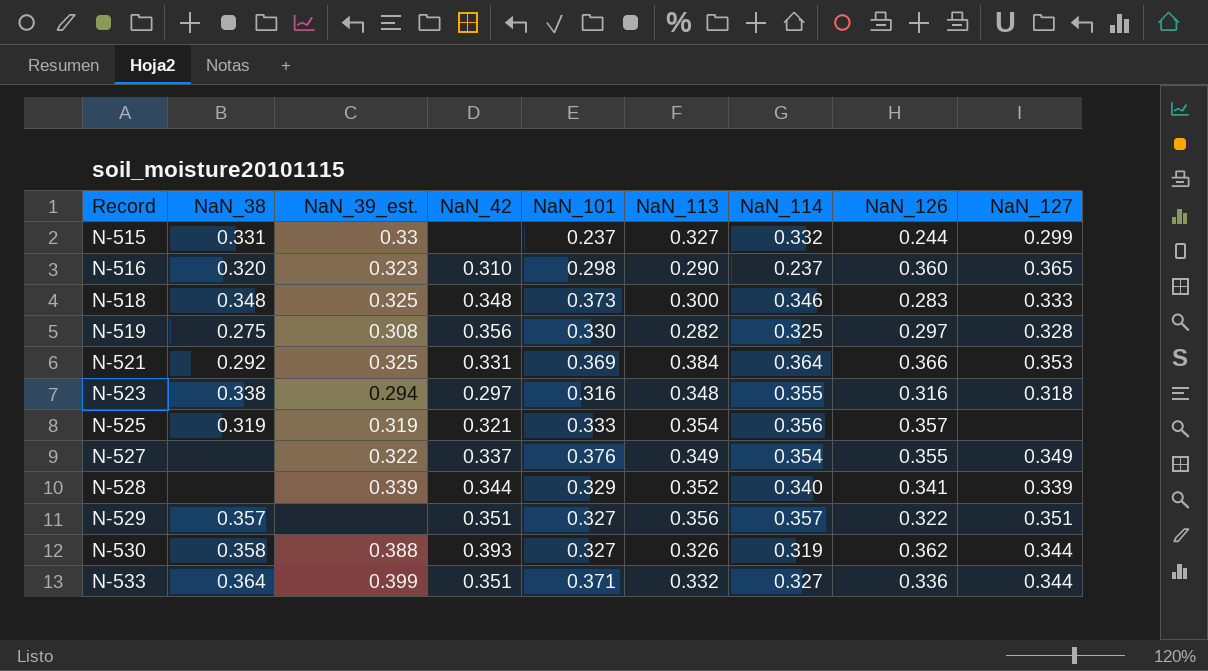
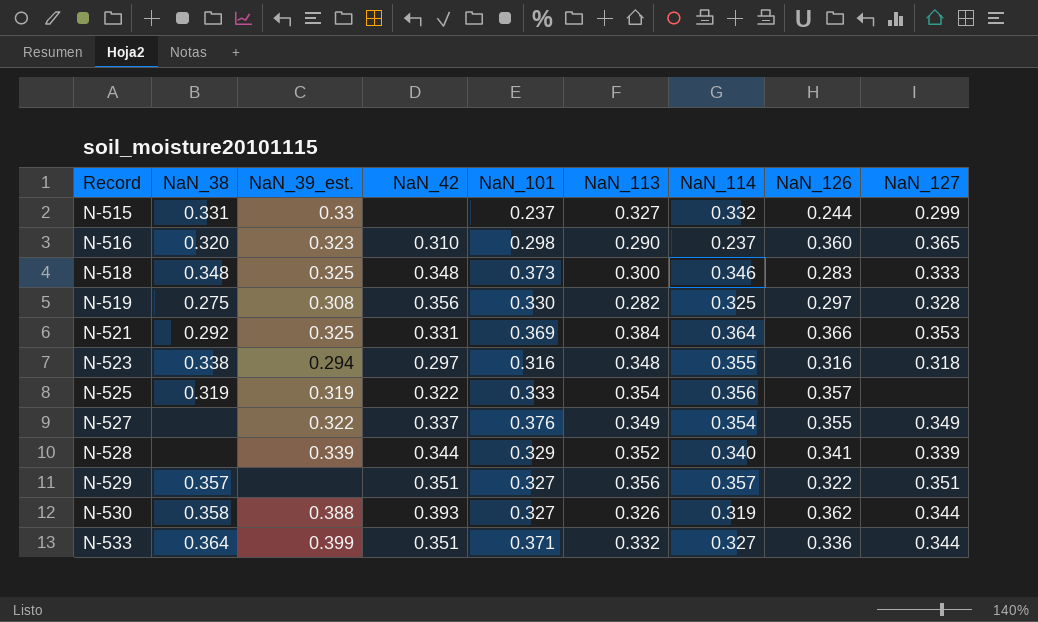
N-525 | NaN_42: 0.321 -> 0.322

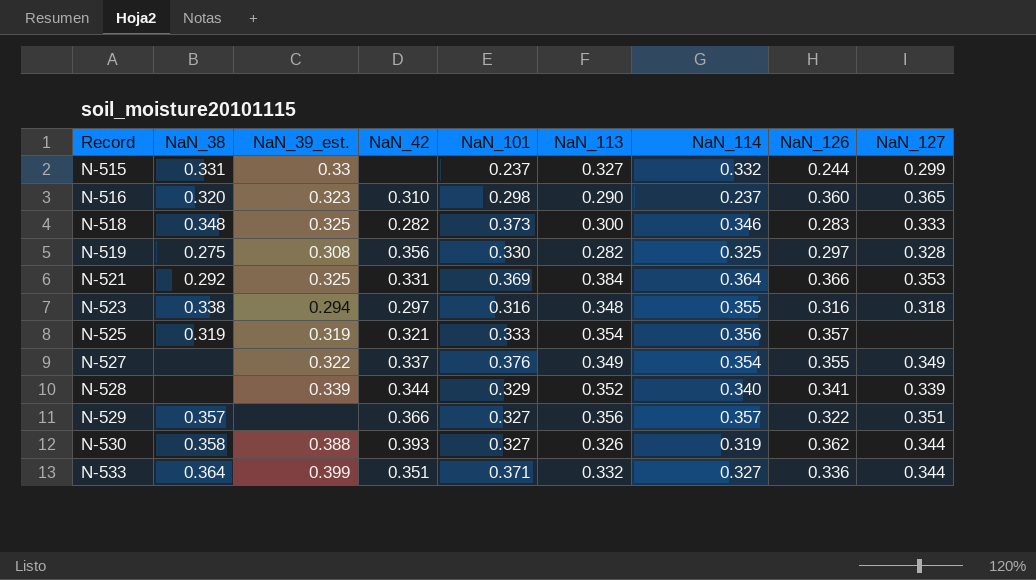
N-518 | NaN_42: 0.348 -> 0.282
N-525 | NaN_42: 0.322 -> 0.321
N-529 | NaN_42: 0.351 -> 0.366

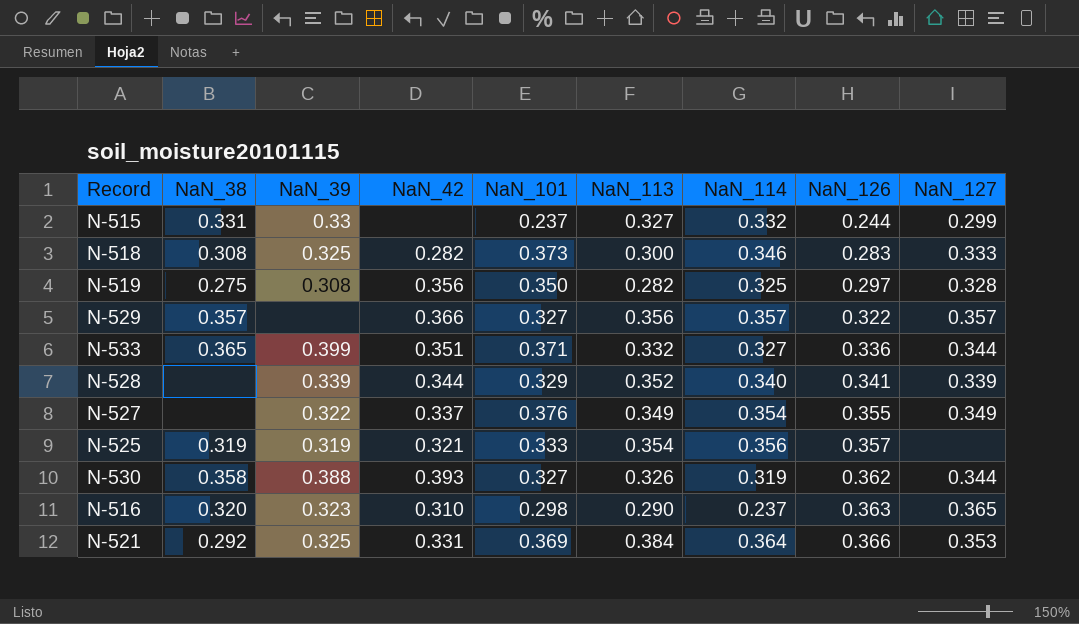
row order: Record ascending -> NaN_126 ascending
column name: NaN_39_est. -> NaN_39
row N-523: 0.338 | 0.294 | 0.297 | 0.316 | 0.348 | 0.355 | 0.316 | 0.318 -> none
N-518 | NaN_38: 0.348 -> 0.308
N-519 | NaN_101: 0.330 -> 0.350
N-529 | NaN_127: 0.351 -> 0.357
N-533 | NaN_38: 0.364 -> 0.365
N-516 | NaN_126: 0.360 -> 0.363

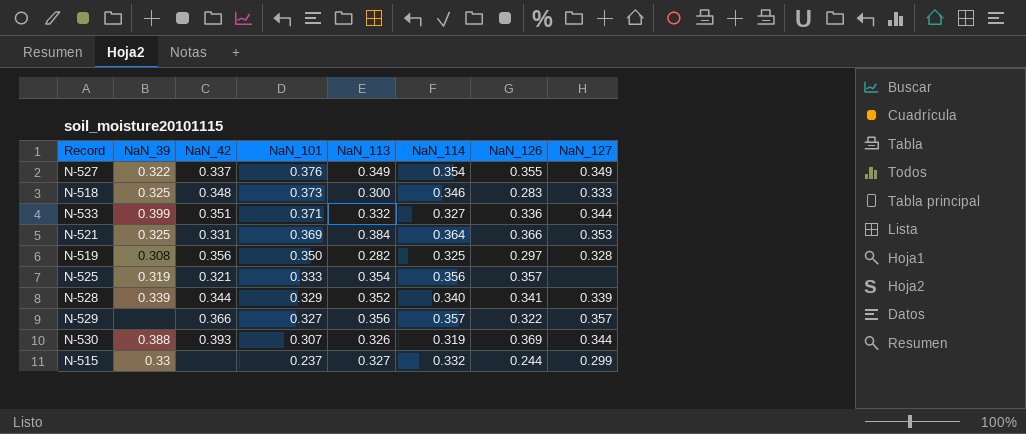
row order: NaN_126 ascending -> NaN_101 descending
column NaN_38 | position: 2 -> none
row N-516: 0.320 | 0.323 | 0.310 | 0.298 | 0.290 | 0.237 | 0.363 | 0.365 -> none
N-518 | NaN_42: 0.282 -> 0.348
N-530 | NaN_101: 0.327 -> 0.307
N-530 | NaN_126: 0.362 -> 0.369

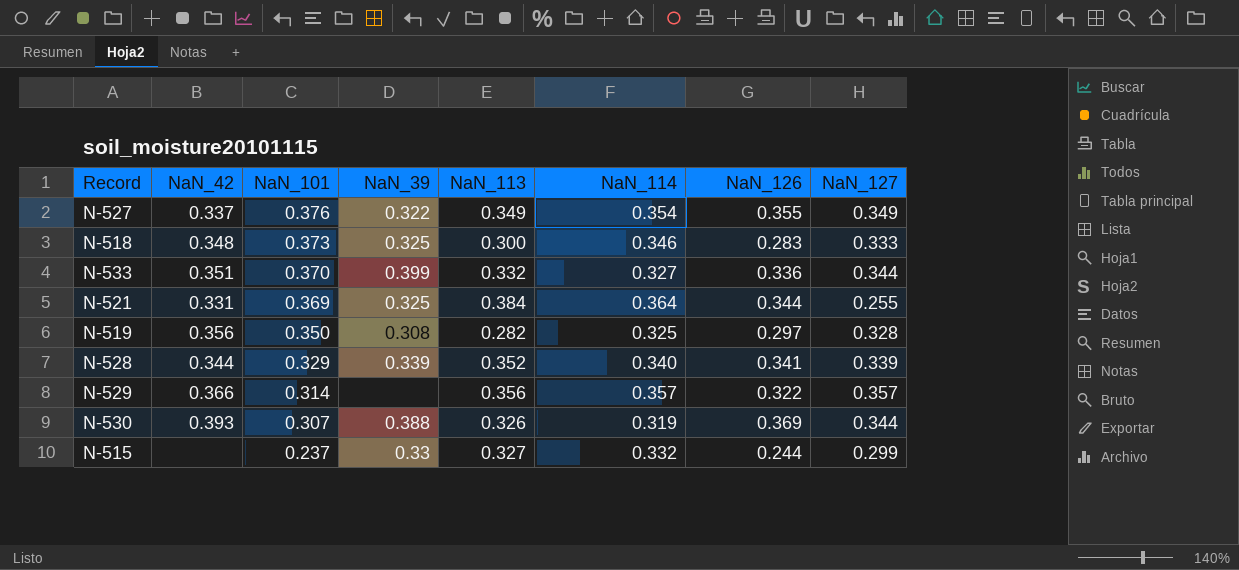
column NaN_39 | position: 2 -> 4
row N-525: 0.319 | 0.321 | 0.333 | 0.354 | 0.356 | 0.357 | none -> none
N-533 | NaN_101: 0.371 -> 0.370
N-521 | NaN_126: 0.366 -> 0.344
N-521 | NaN_127: 0.353 -> 0.255
N-529 | NaN_101: 0.327 -> 0.314

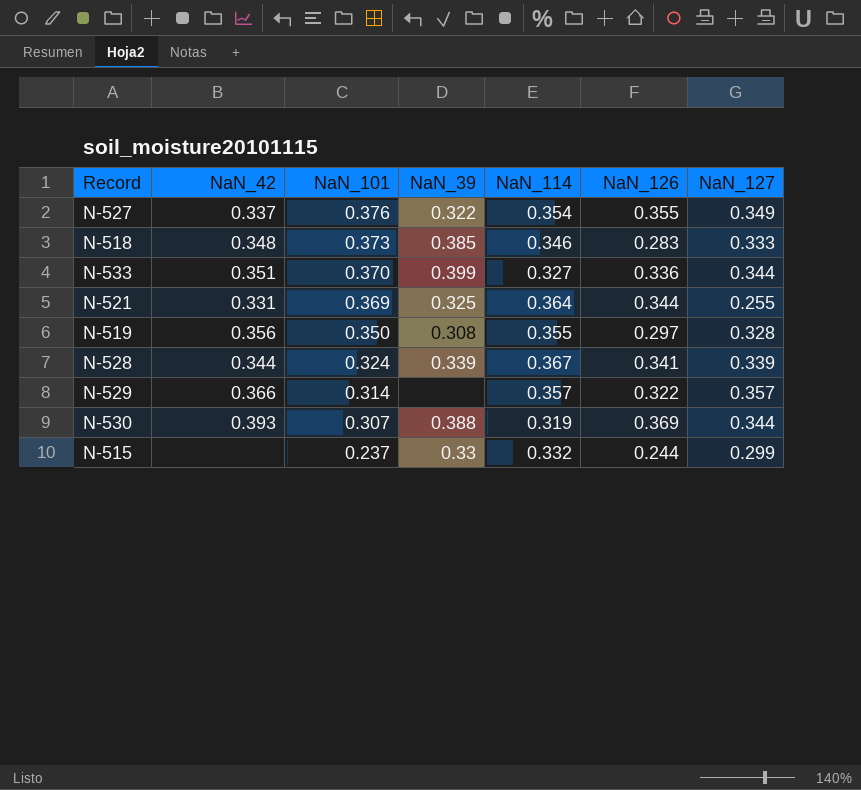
column NaN_113 | position: 5 -> none
N-518 | NaN_39: 0.325 -> 0.385
N-519 | NaN_114: 0.325 -> 0.355
N-528 | NaN_101: 0.329 -> 0.324
N-528 | NaN_114: 0.340 -> 0.367

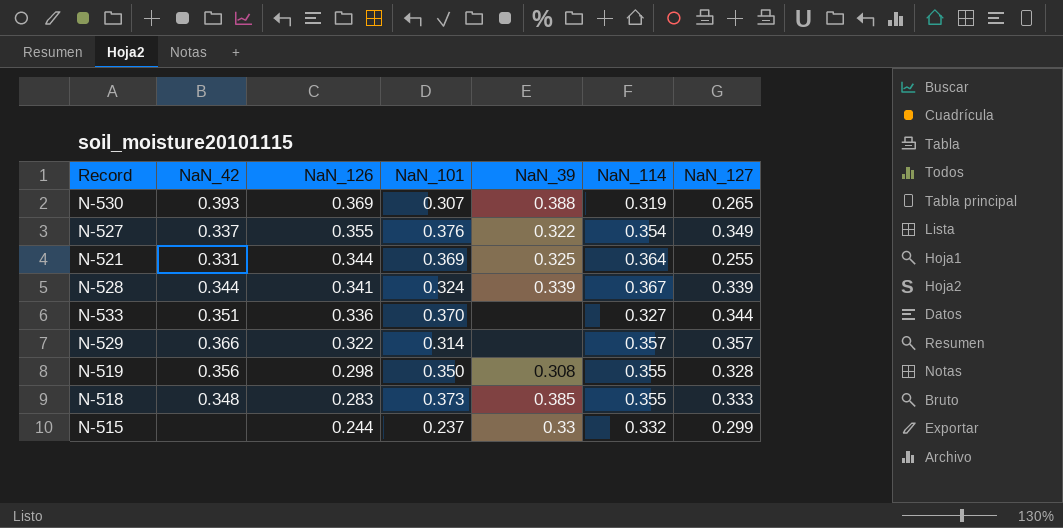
row order: NaN_101 descending -> NaN_126 descending
column NaN_126 | position: 6 -> 3
N-530 | NaN_127: 0.344 -> 0.265
N-533 | NaN_39: 0.399 -> none
N-519 | NaN_126: 0.297 -> 0.298
N-518 | NaN_114: 0.346 -> 0.355

